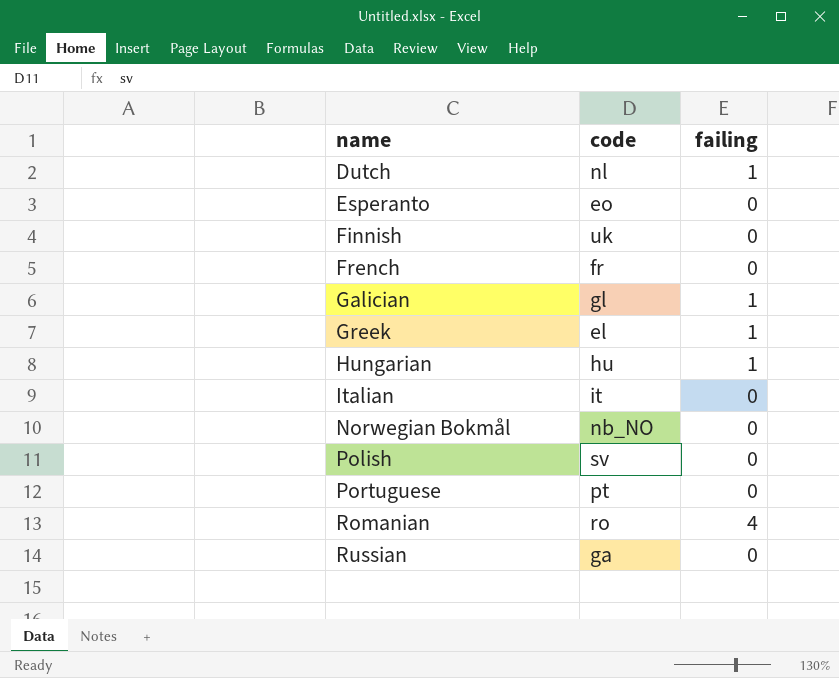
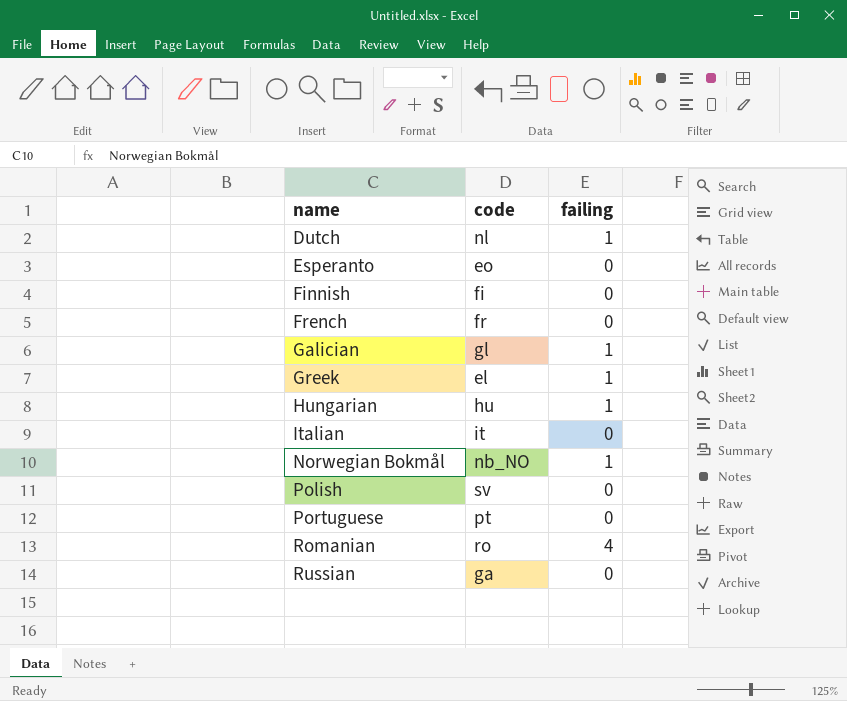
Finnish | code: uk -> fi
Norwegian Bokmål | failing: 0 -> 1

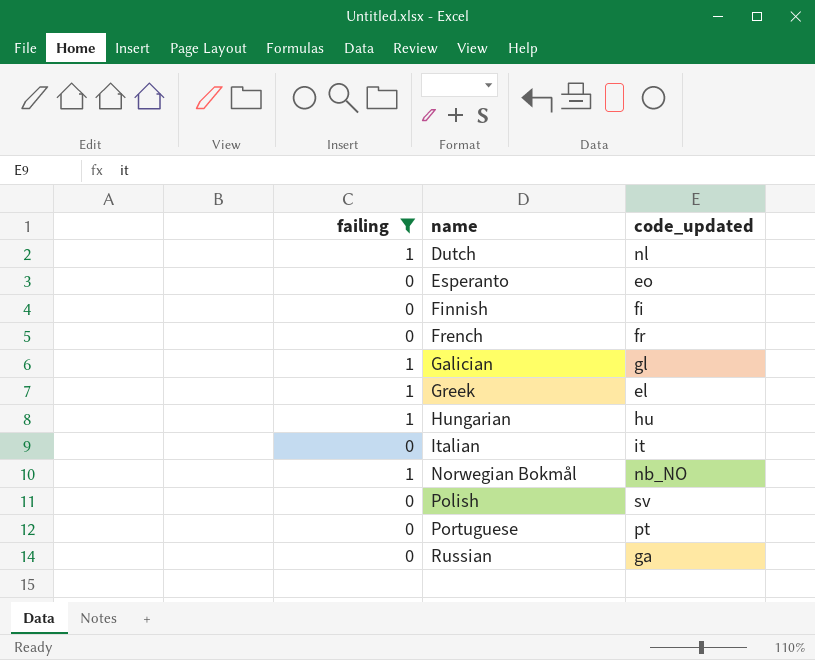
filter: none -> failing != 4
column failing | position: 3 -> 1
column name: code -> code_updated

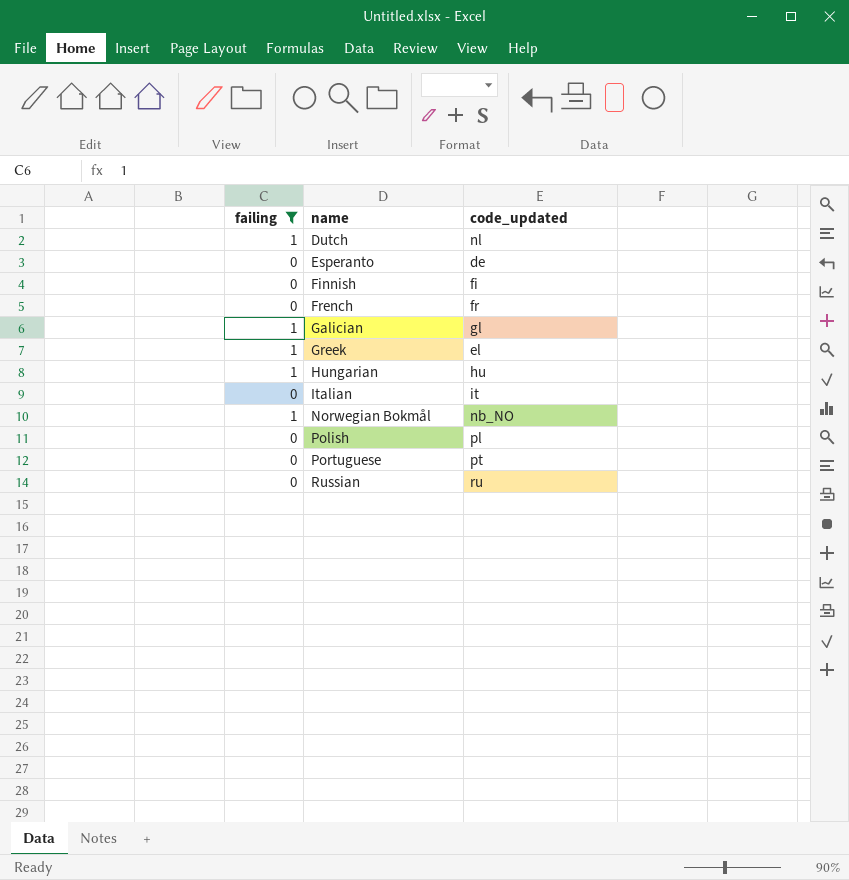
Esperanto | code_updated: eo -> de
Polish | code_updated: sv -> pl
Russian | code_updated: ga -> ru

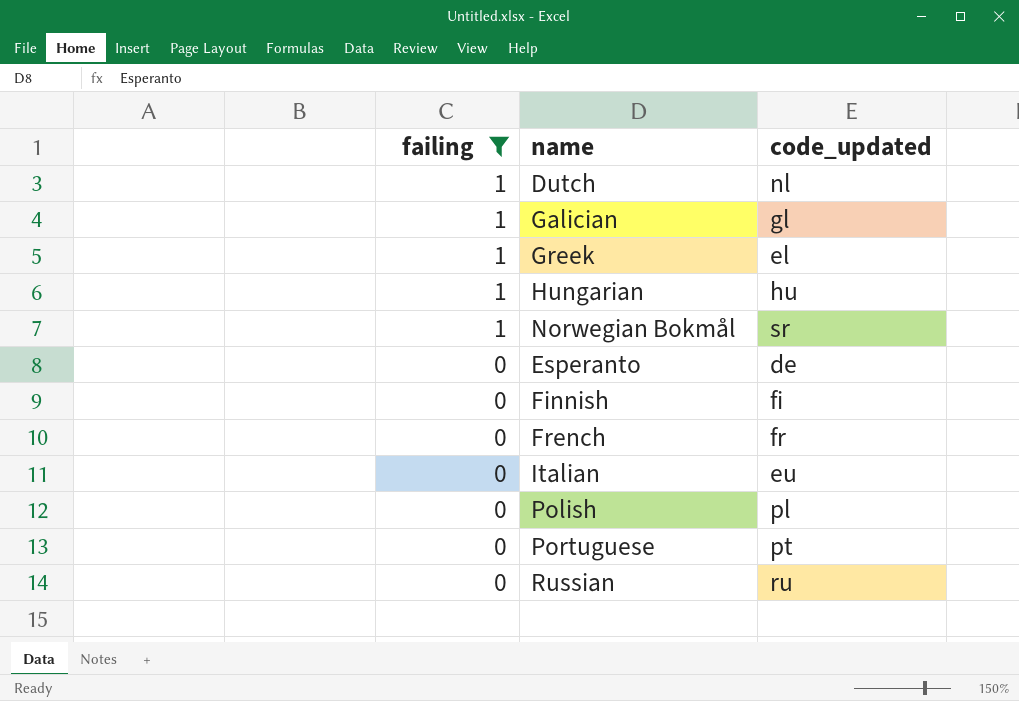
row order: name ascending -> failing descending
Norwegian Bokmål | code_updated: nb_NO -> sr
Italian | code_updated: it -> eu

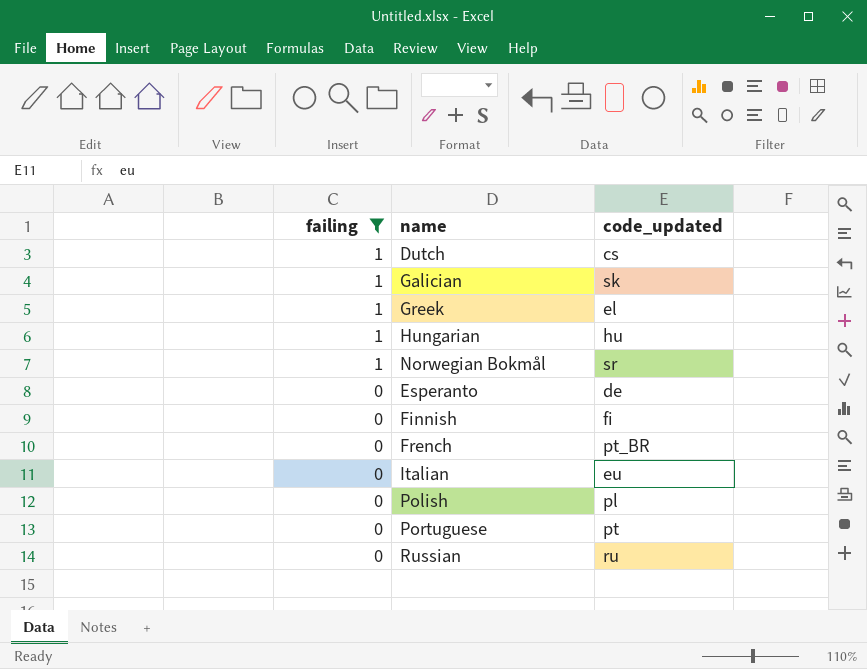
Dutch | code_updated: nl -> cs
Galician | code_updated: gl -> sk
French | code_updated: fr -> pt_BR

